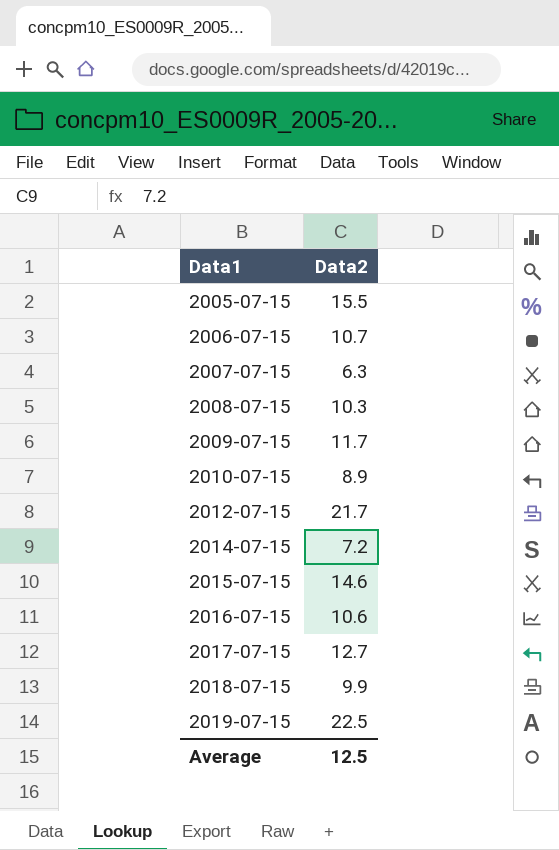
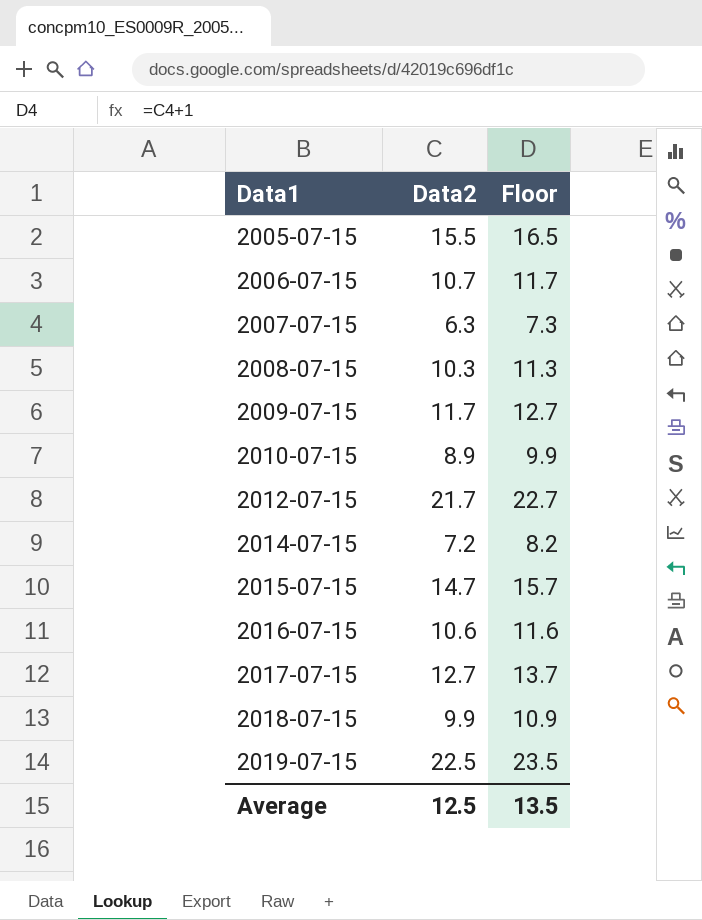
column Floor | formula: none -> [Data2] + 1
2015-07-15 | Data2: 14.6 -> 14.7

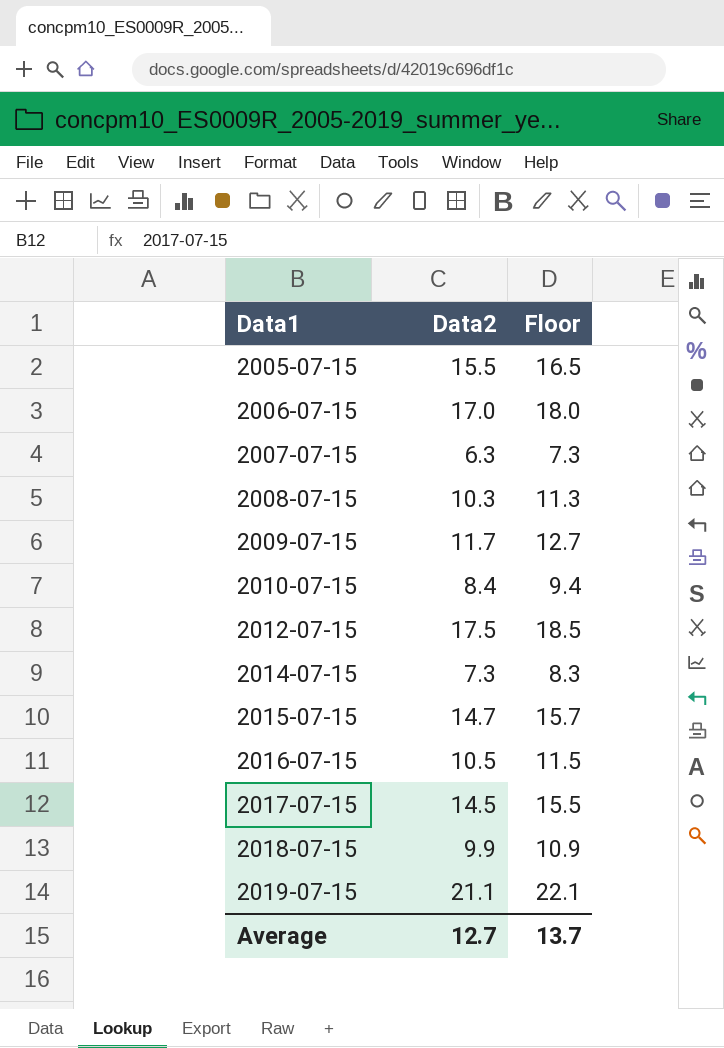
2006-07-15 | Data2: 10.7 -> 17.0
2006-07-15 | Floor: 11.7 -> 18.0
2010-07-15 | Data2: 8.9 -> 8.4
2010-07-15 | Floor: 9.9 -> 9.4
2012-07-15 | Data2: 21.7 -> 17.5
2012-07-15 | Floor: 22.7 -> 18.5
2014-07-15 | Data2: 7.2 -> 7.3
2014-07-15 | Floor: 8.2 -> 8.3
2016-07-15 | Data2: 10.6 -> 10.5
2016-07-15 | Floor: 11.6 -> 11.5
2017-07-15 | Data2: 12.7 -> 14.5
2017-07-15 | Floor: 13.7 -> 15.5
2019-07-15 | Data2: 22.5 -> 21.1
2019-07-15 | Floor: 23.5 -> 22.1
Average | Data2: 12.5 -> 12.7
Average | Floor: 13.5 -> 13.7

